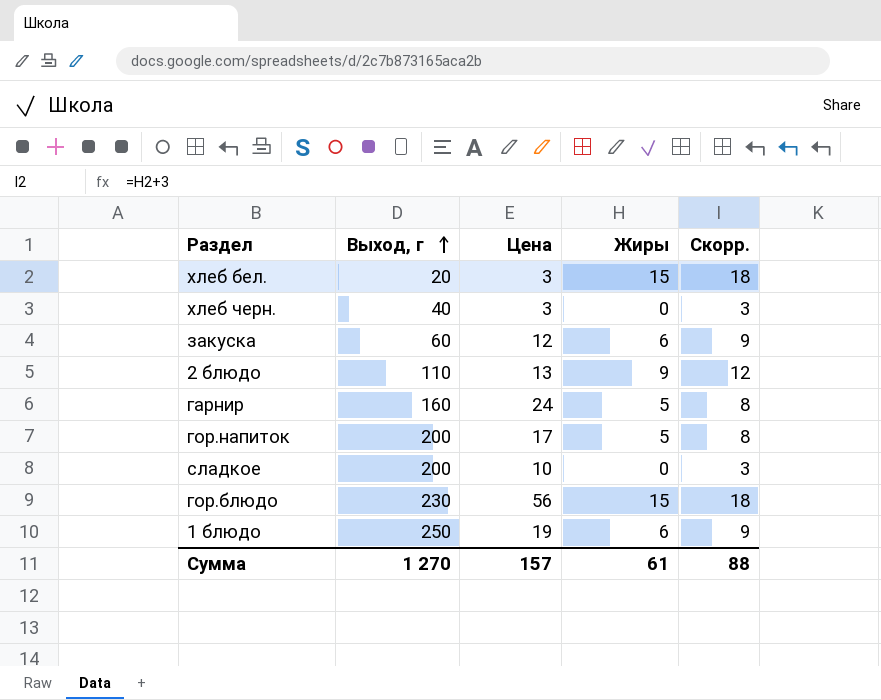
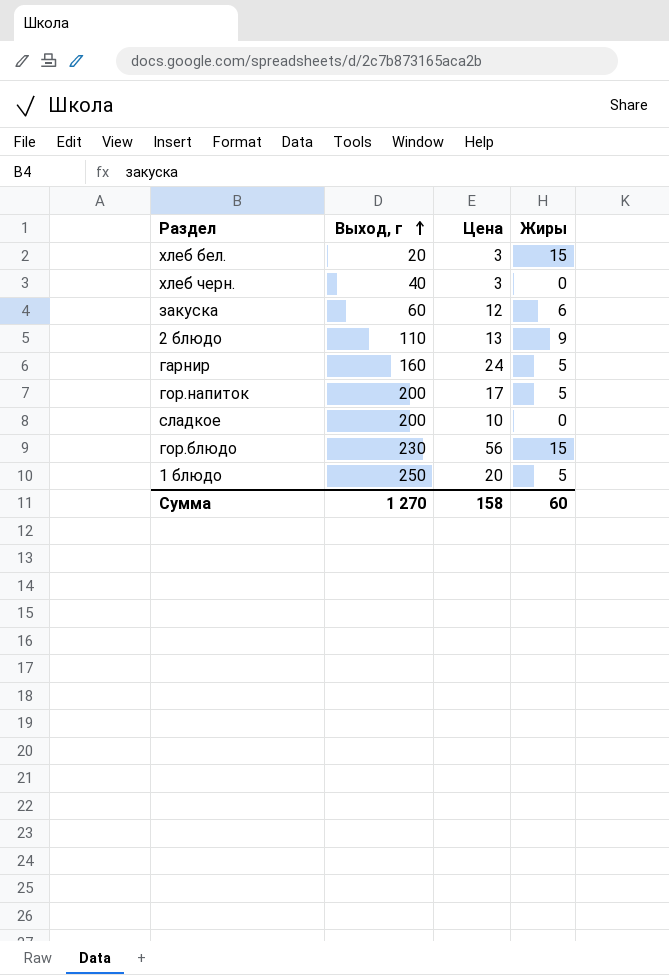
column Скорр. | formula: [Жиры] + 3 -> none
1 блюдо | Цена: 19 -> 20
1 блюдо | Жиры: 6 -> 5
Сумма | Цена: 157 -> 158
Сумма | Жиры: 61 -> 60

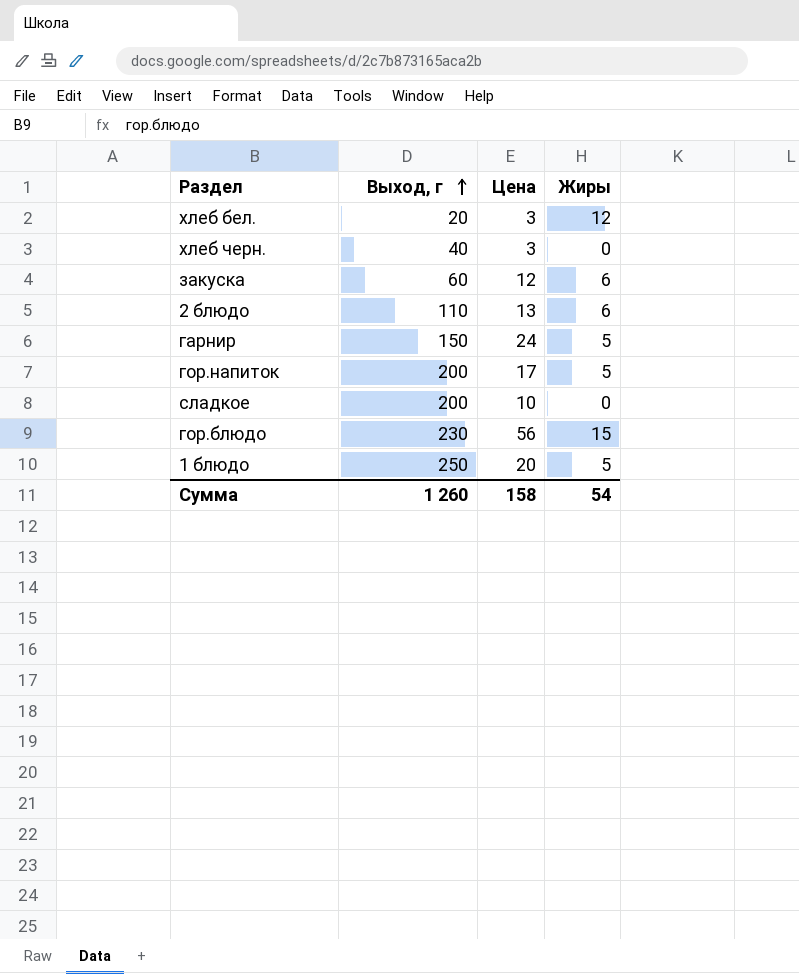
хлеб бел. | Жиры: 15 -> 12
2 блюдо | Жиры: 9 -> 6
гарнир | Выход, г: 160 -> 150
Сумма | Выход, г: 1 270 -> 1 260
Сумма | Жиры: 60 -> 54

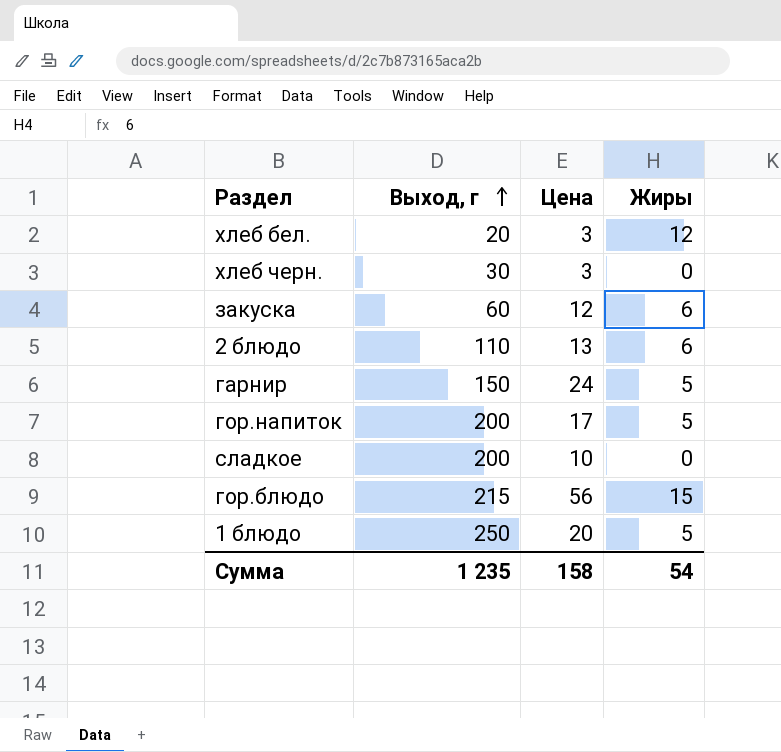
хлеб черн. | Выход, г: 40 -> 30
гор.блюдо | Выход, г: 230 -> 215
Сумма | Выход, г: 1 260 -> 1 235

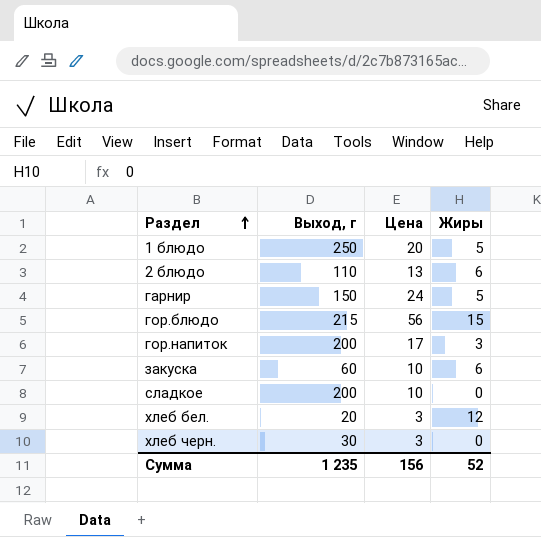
row order: Выход, г ascending -> Раздел ascending
гор.напиток | Жиры: 5 -> 3
закуска | Цена: 12 -> 10
Сумма | Цена: 158 -> 156
Сумма | Жиры: 54 -> 52

